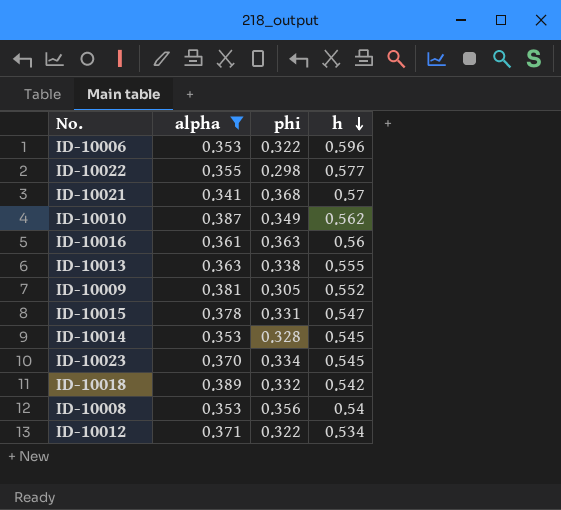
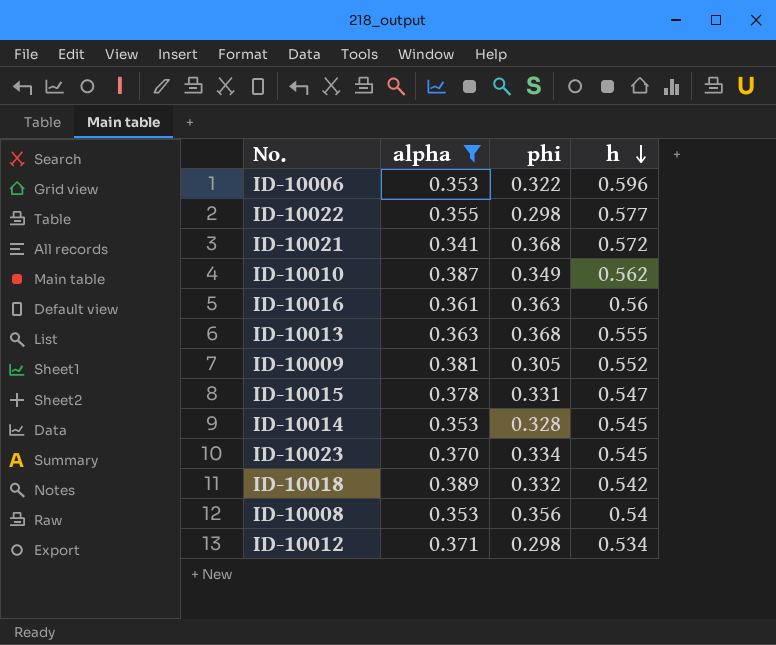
ID-10021 | h: 0.57 -> 0.572
ID-10013 | phi: 0.338 -> 0.368
ID-10012 | phi: 0.322 -> 0.298

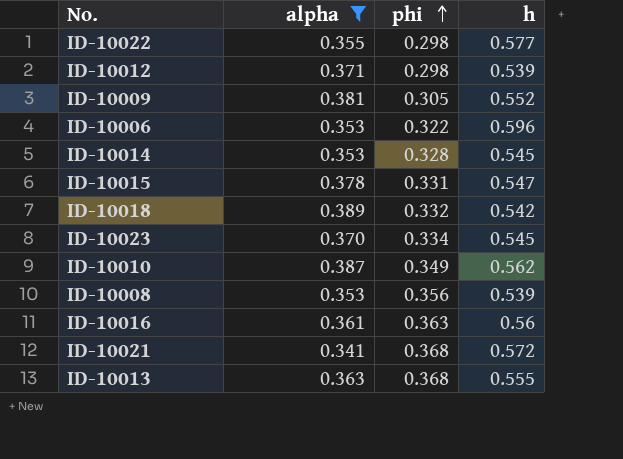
row order: h descending -> phi ascending
ID-10012 | h: 0.534 -> 0.539
ID-10008 | h: 0.54 -> 0.539

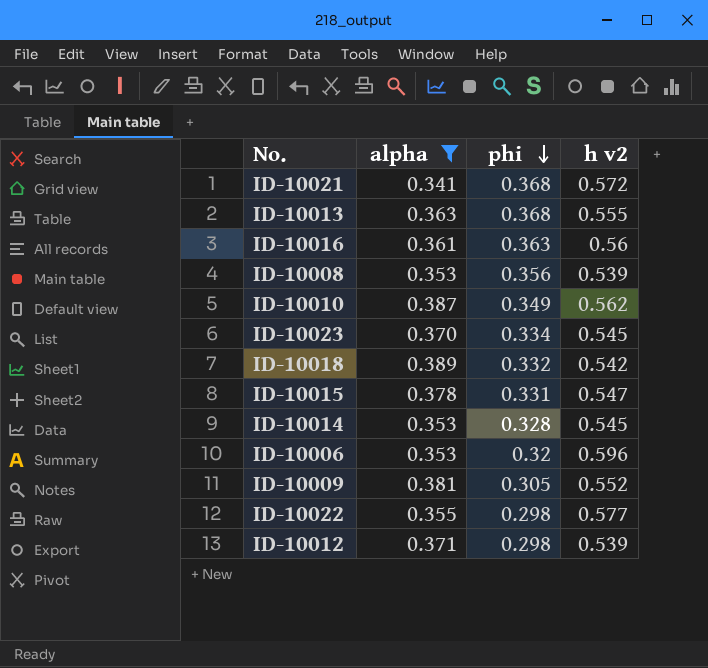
row order: phi ascending -> phi descending
column name: h -> h v2
ID-10006 | phi: 0.322 -> 0.32

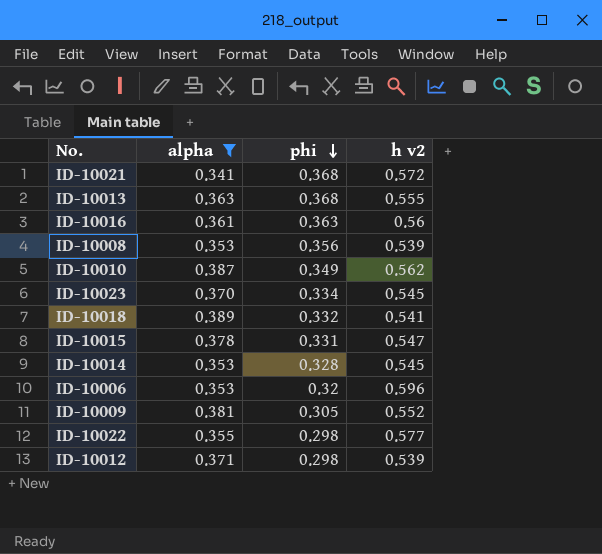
ID-10018 | h v2: 0.542 -> 0.541

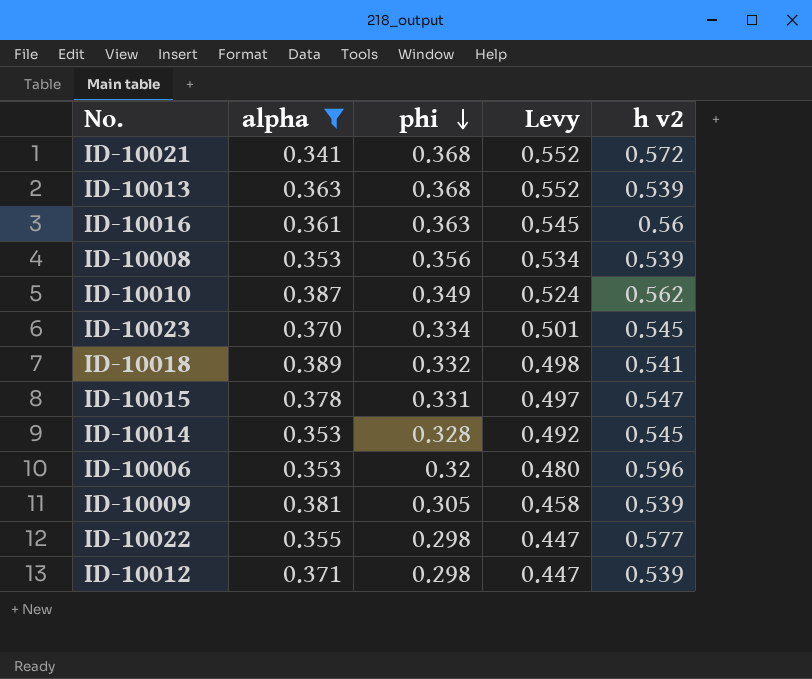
column Levy | formula: none -> [phi] * 1.5
ID-10013 | h v2: 0.555 -> 0.539
ID-10009 | h v2: 0.552 -> 0.539

